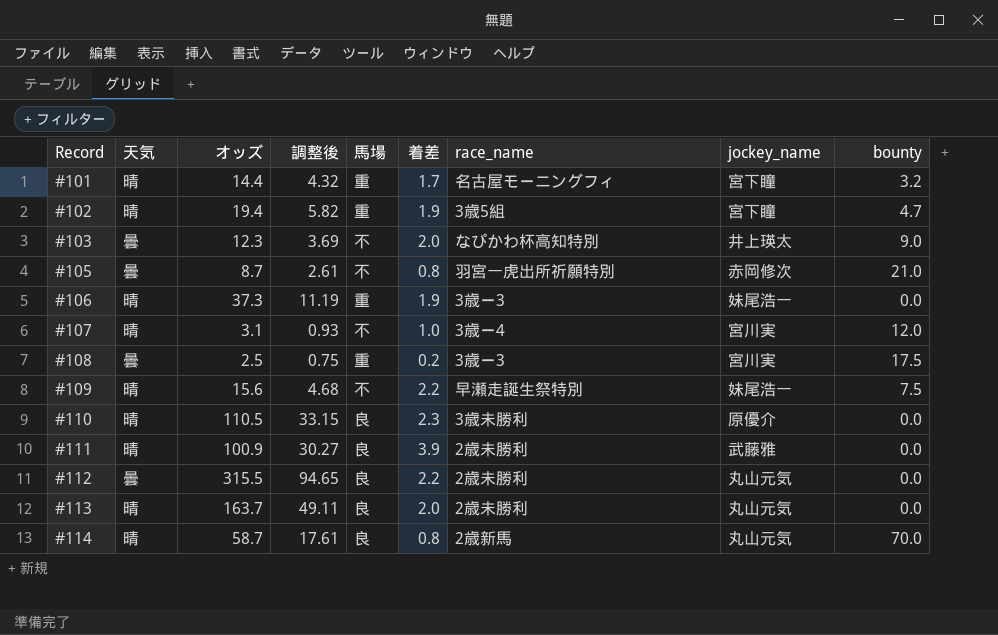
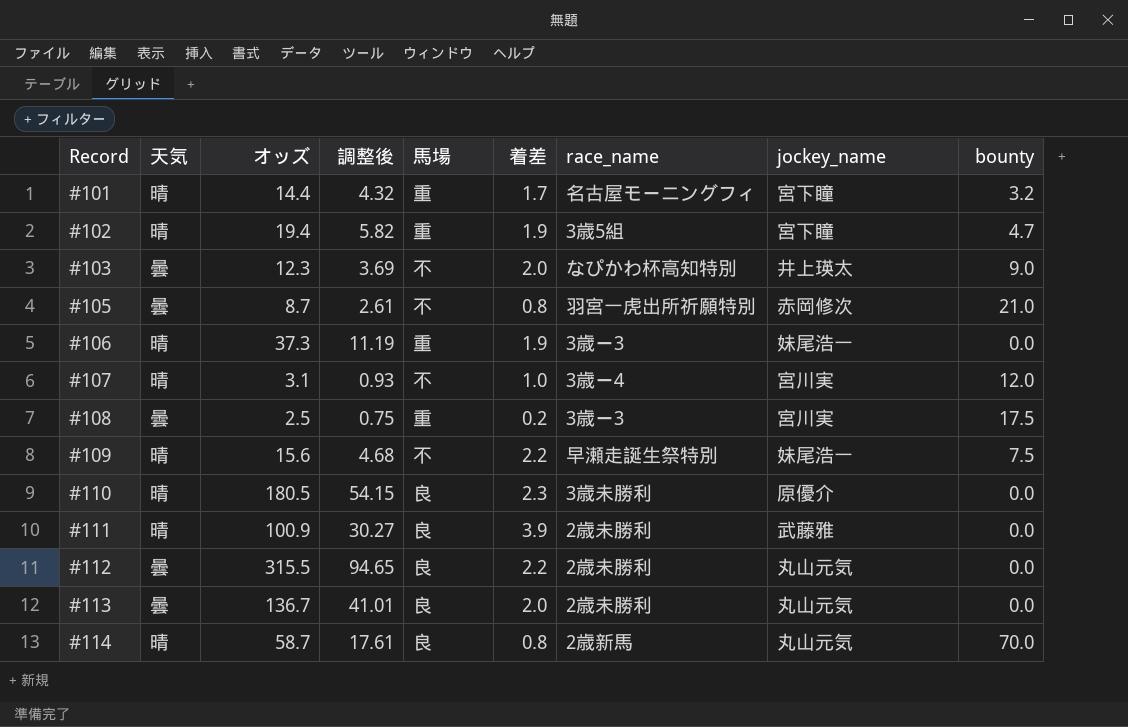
#110 | オッズ: 110.5 -> 180.5
#110 | 調整後: 33.15 -> 54.15
#113 | 天気: 晴 -> 曇
#113 | オッズ: 163.7 -> 136.7
#113 | 調整後: 49.11 -> 41.01

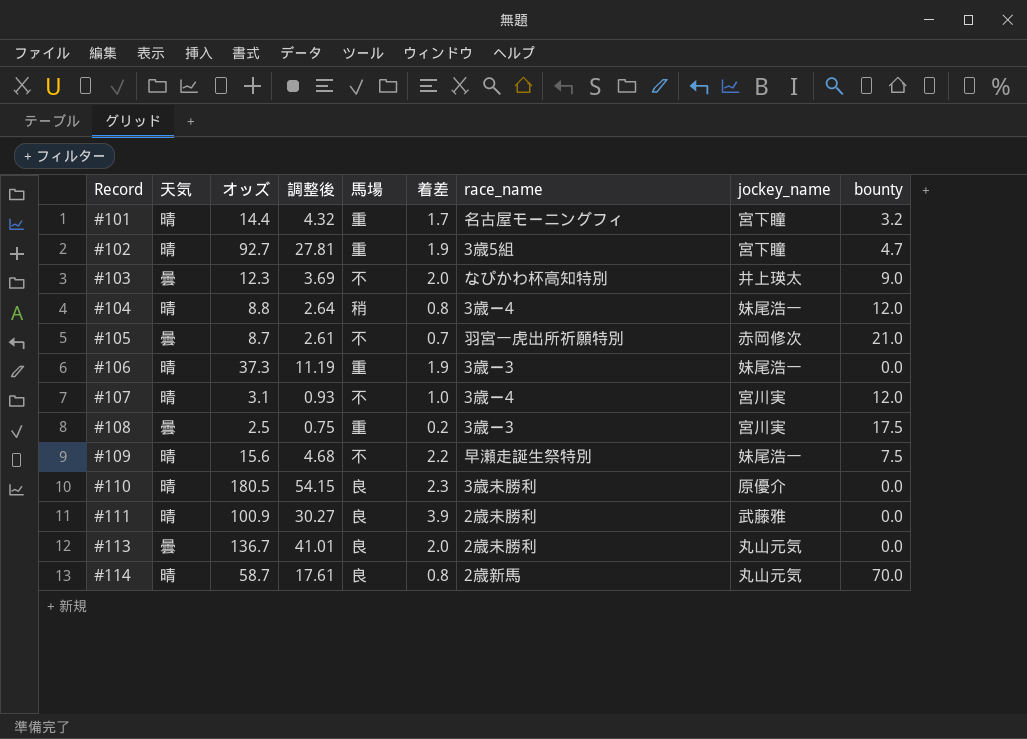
row #112: 曇 | 315.5 | 94.65 | 良 | 2.2 | 2歳未勝利 | 丸山元気 | 0.0 -> none
#102 | オッズ: 19.4 -> 92.7
#102 | 調整後: 5.82 -> 27.81
row #104: none -> 晴 | 8.8 | 2.64 | 稍 | 0.8 | 3歳ー4 | 妹尾浩一 | 12.0
#105 | 着差: 0.8 -> 0.7

